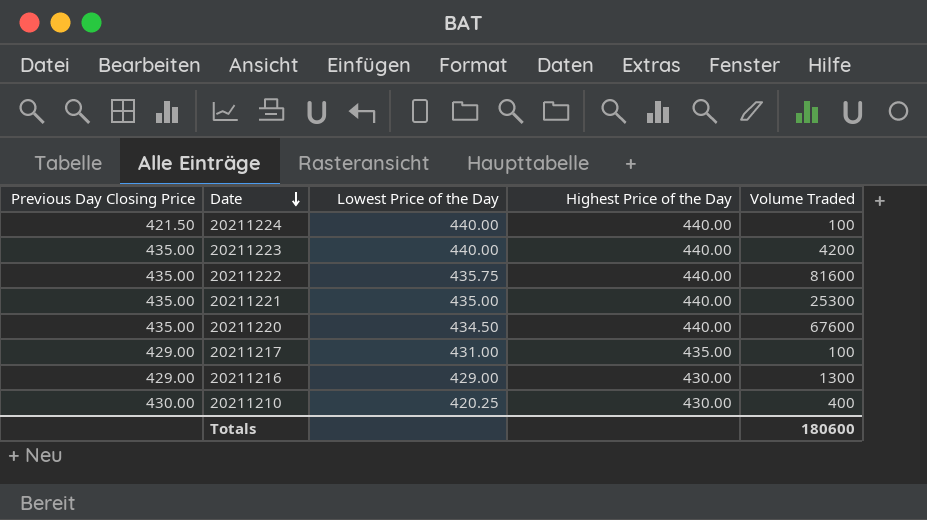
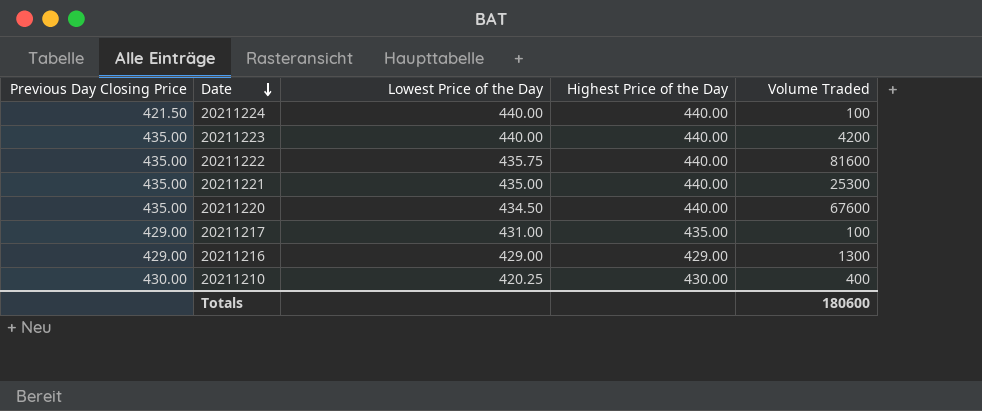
20211216 | Highest Price of the Day: 430.00 -> 429.00

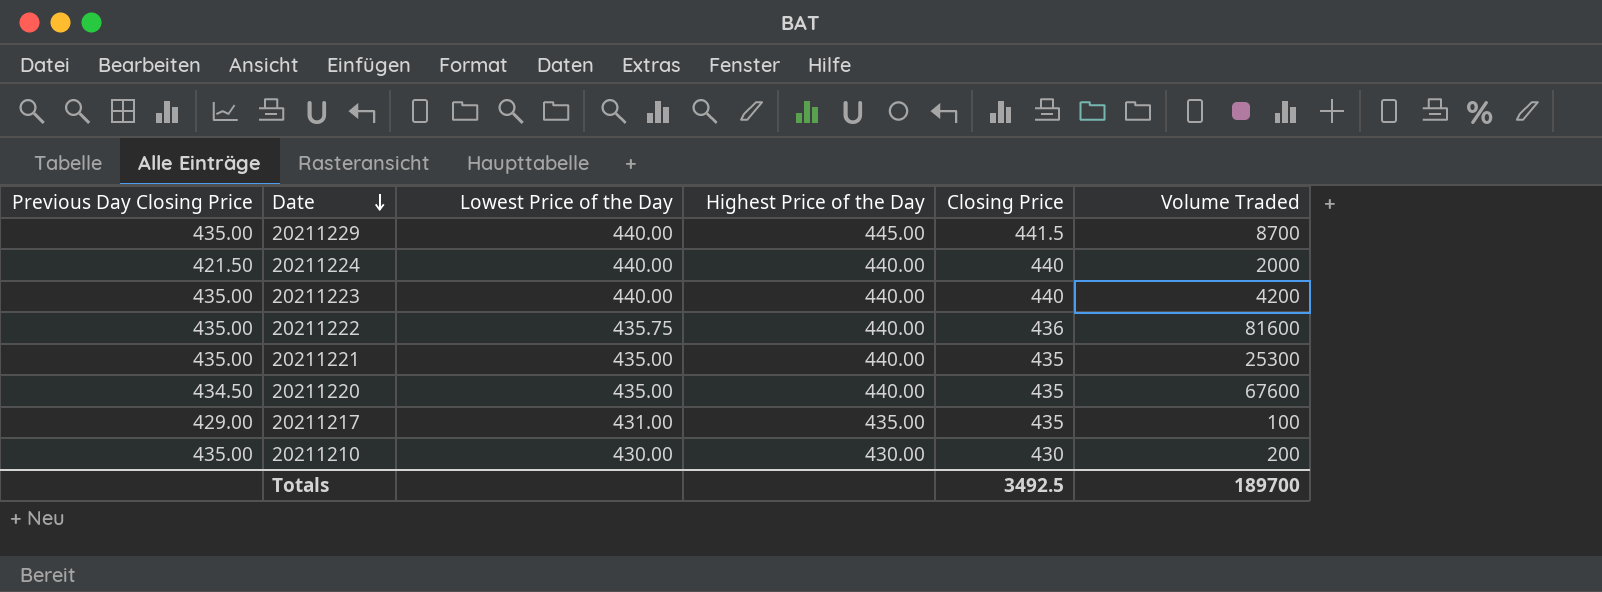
column Closing Price | position: none -> 5
row 20211216: 429.00 | 429.00 | 429.00 | 1300 -> none
row 20211229: none -> 435.00 | 440.00 | 445.00 | 441.5 | 8700
20211224 | Volume Traded: 100 -> 2000
20211220 | Previous Day Closing Price: 435.00 -> 434.50
20211220 | Lowest Price of the Day: 434.50 -> 435.00
20211210 | Previous Day Closing Price: 430.00 -> 435.00
20211210 | Lowest Price of the Day: 420.25 -> 430.00
20211210 | Volume Traded: 400 -> 200
Totals | Volume Traded: 180600 -> 189700

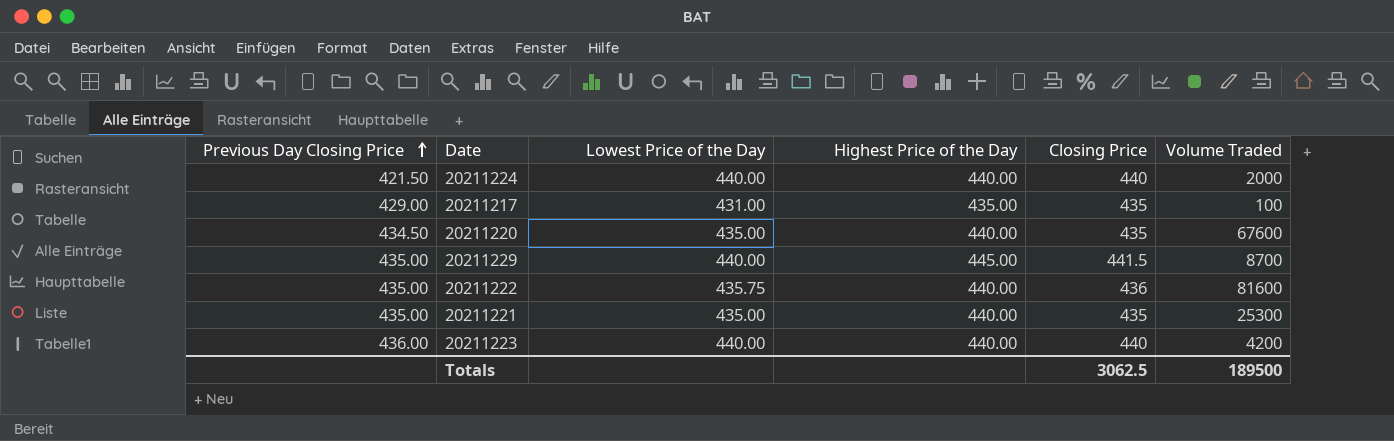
row order: Date descending -> Previous Day Closing Price ascending
row 20211210: 435.00 | 430.00 | 430.00 | 430 | 200 -> none
20211223 | Previous Day Closing Price: 435.00 -> 436.00
Totals | Closing Price: 3492.5 -> 3062.5
Totals | Volume Traded: 189700 -> 189500

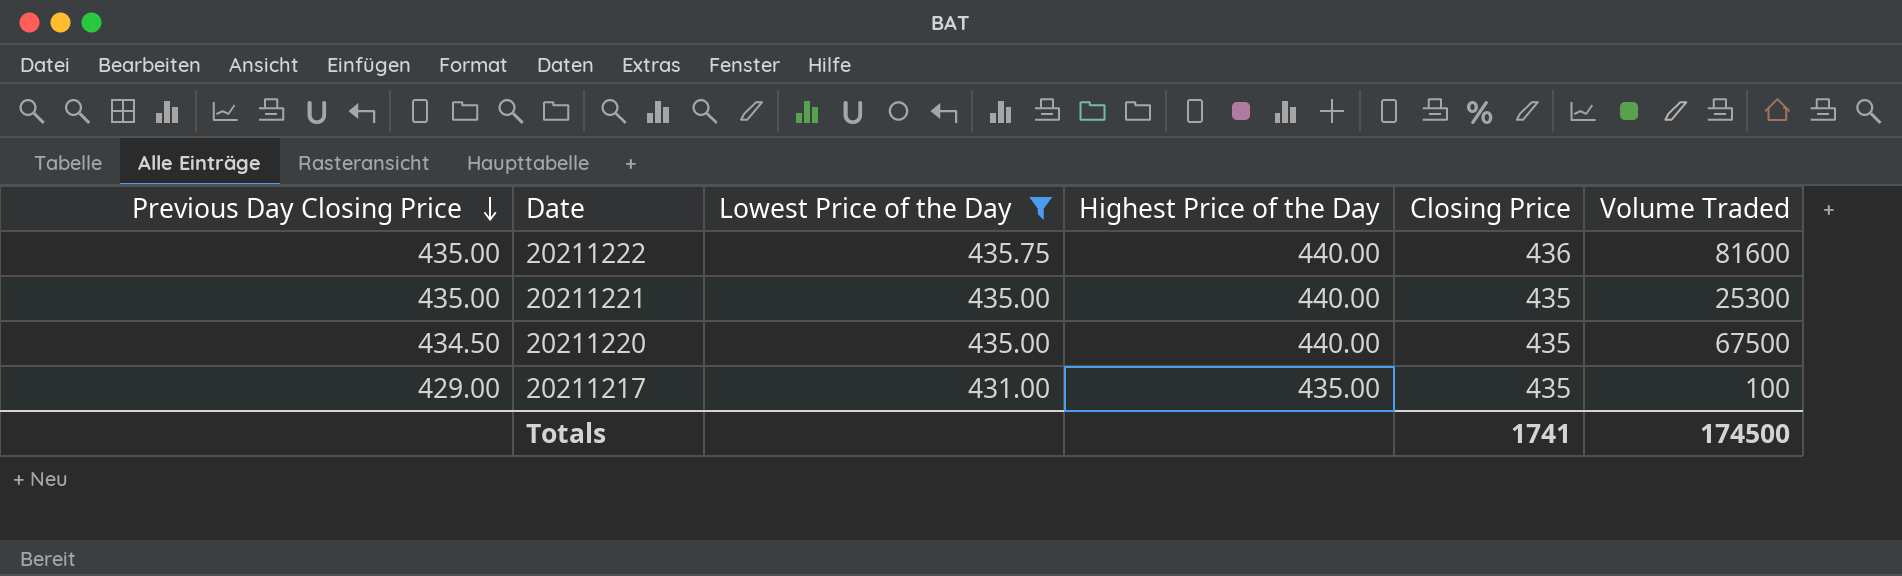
filter: none -> Lowest Price of the Day != 440.00
row order: Previous Day Closing Price ascending -> Previous Day Closing Price descending
20211220 | Volume Traded: 67600 -> 67500
Totals | Closing Price: 3062.5 -> 1741
Totals | Volume Traded: 189500 -> 174500

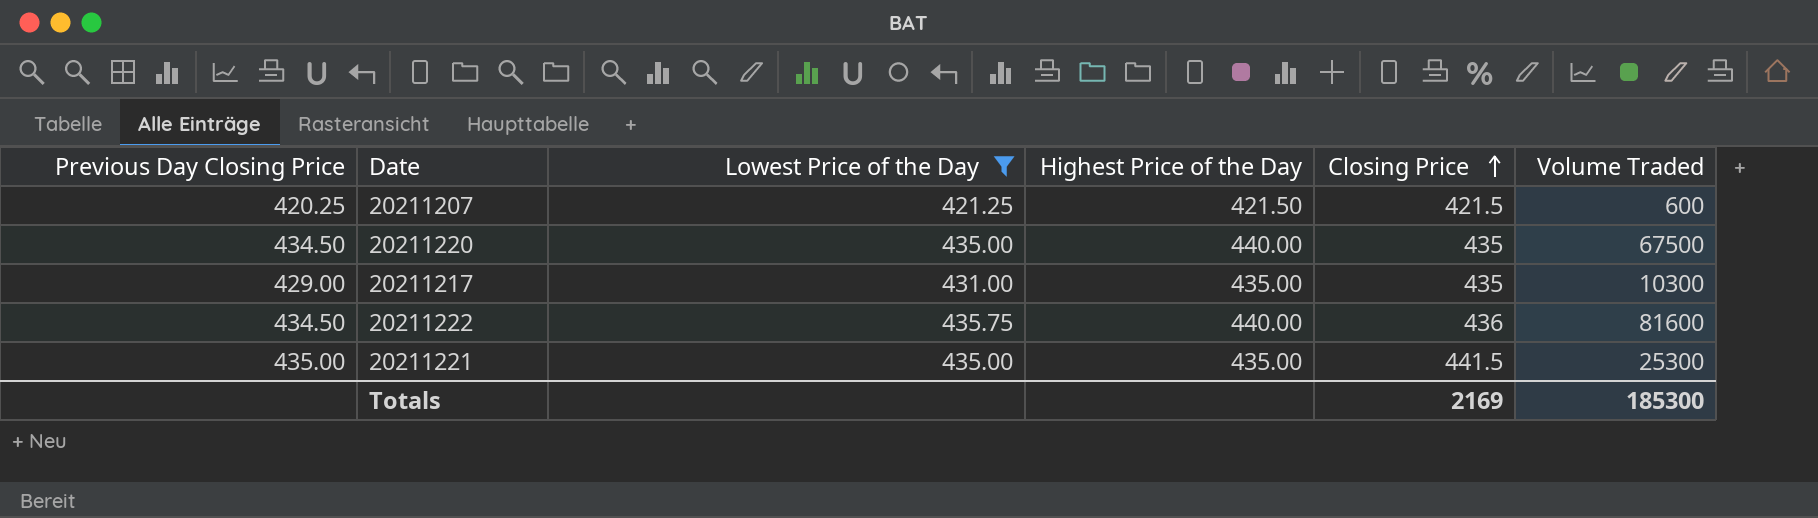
row order: Previous Day Closing Price descending -> Closing Price ascending
row 20211207: none -> 420.25 | 421.25 | 421.50 | 421.5 | 600
20211217 | Volume Traded: 100 -> 10300
20211222 | Previous Day Closing Price: 435.00 -> 434.50
20211221 | Highest Price of the Day: 440.00 -> 435.00
20211221 | Closing Price: 435 -> 441.5
Totals | Closing Price: 1741 -> 2169
Totals | Volume Traded: 174500 -> 185300

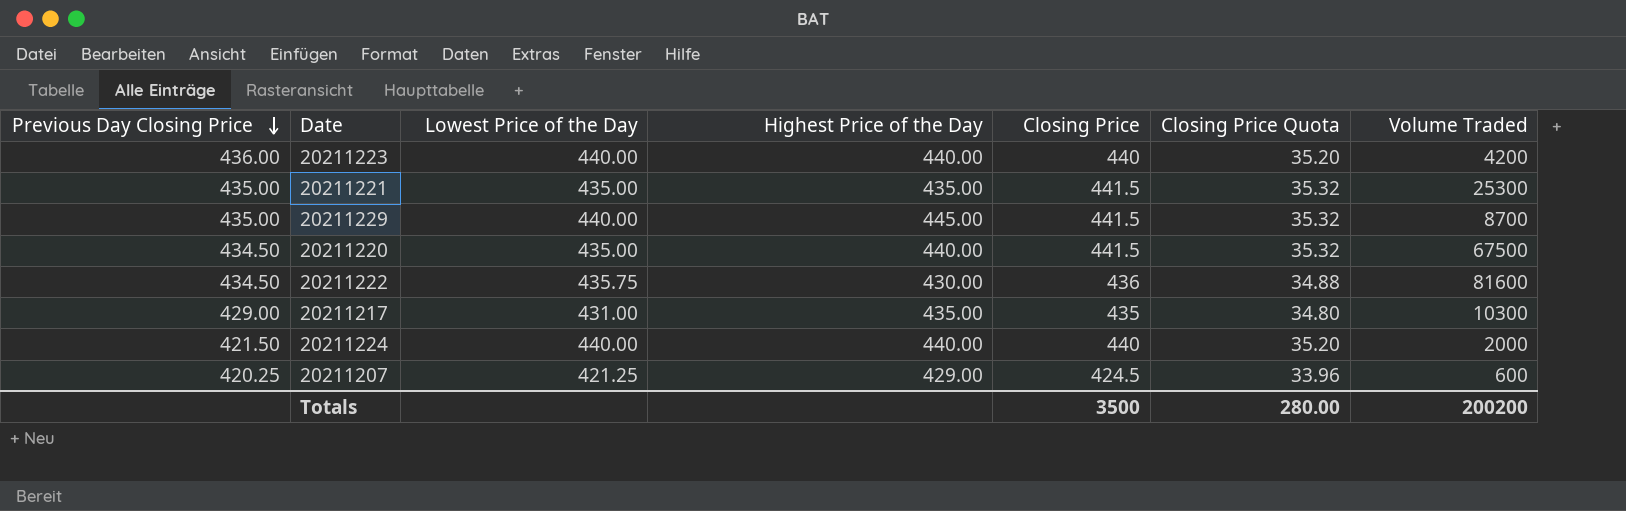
filter: Lowest Price of the Day != 440.00 -> none
row order: Closing Price ascending -> Previous Day Closing Price descending
column Closing Price Quota | formula: none -> [Closing Price] * 0.08
20211220 | Closing Price: 435 -> 441.5
20211222 | Highest Price of the Day: 440.00 -> 430.00
20211207 | Highest Price of the Day: 421.50 -> 429.00
20211207 | Closing Price: 421.5 -> 424.5
Totals | Closing Price: 2169 -> 3500
Totals | Volume Traded: 185300 -> 200200

